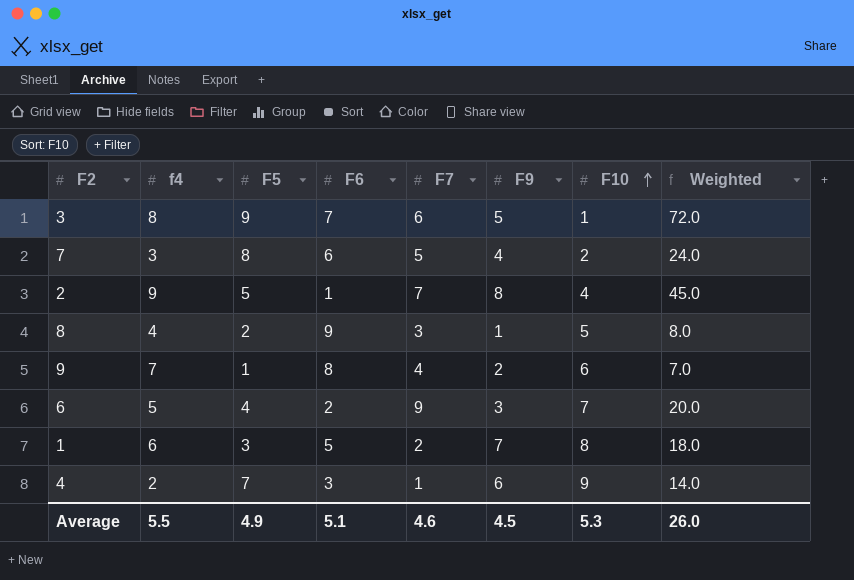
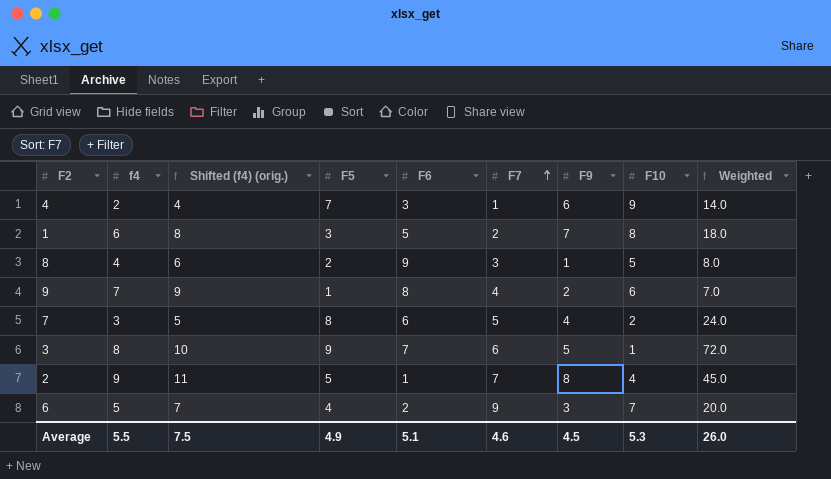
row order: F10 ascending -> F7 ascending
column Shifted (f4) (orig.) | formula: none -> [f4] + 2

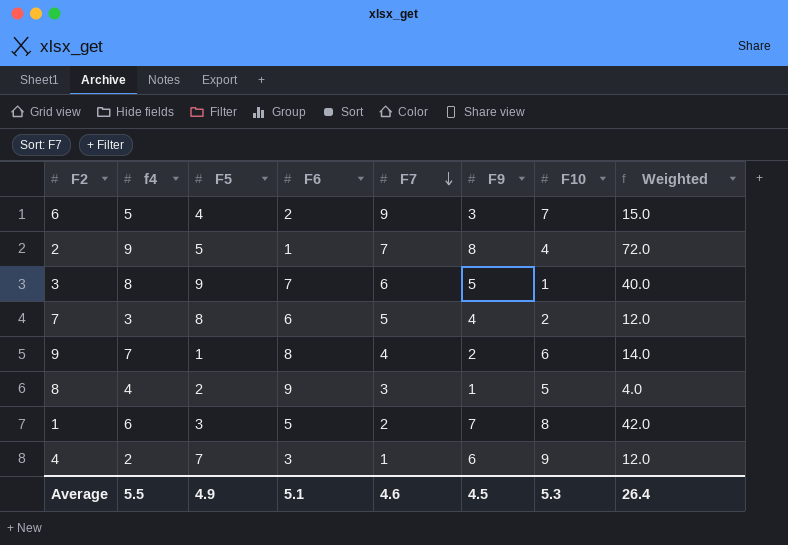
row order: F7 ascending -> F7 descending
column Shifted (f4) (orig.) | formula: [f4] + 2 -> none
column Weighted | formula: [f4] * [F5] -> [f4] * [F9]
Average | Weighted: 26.0 -> 26.4

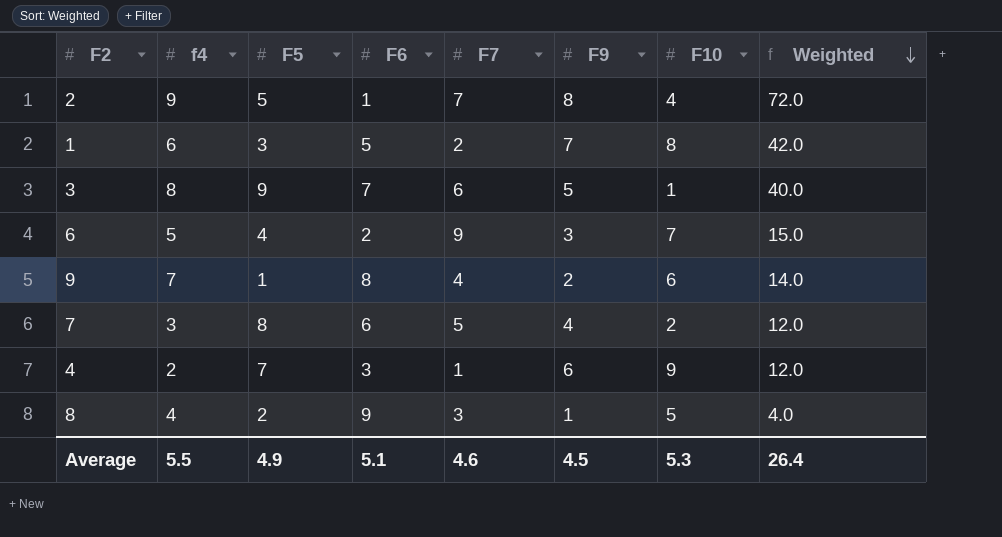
row order: F7 descending -> Weighted descending

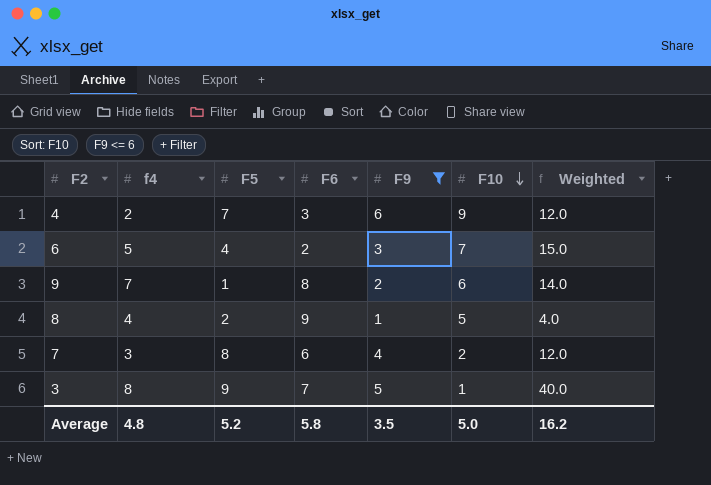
filter: none -> F9 <= 6
row order: Weighted descending -> F10 descending
column F7 | position: 5 -> none
Average | f4: 5.5 -> 4.8
Average | F5: 4.9 -> 5.2
Average | F6: 5.1 -> 5.8
Average | F9: 4.5 -> 3.5
Average | F10: 5.3 -> 5.0
Average | Weighted: 26.4 -> 16.2

